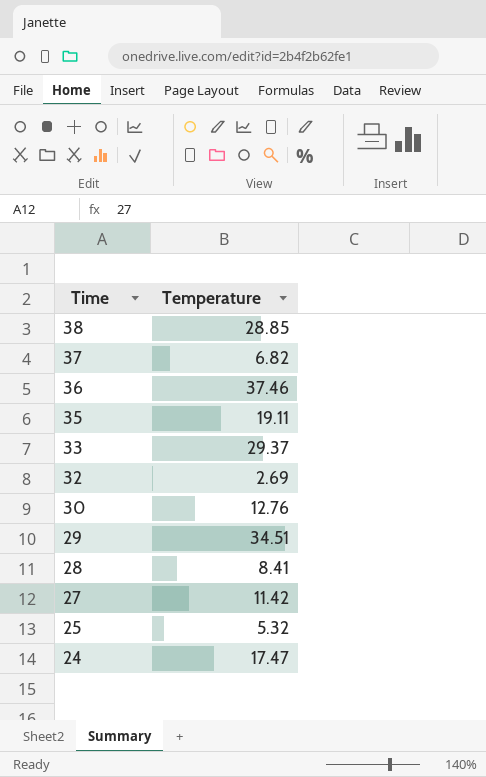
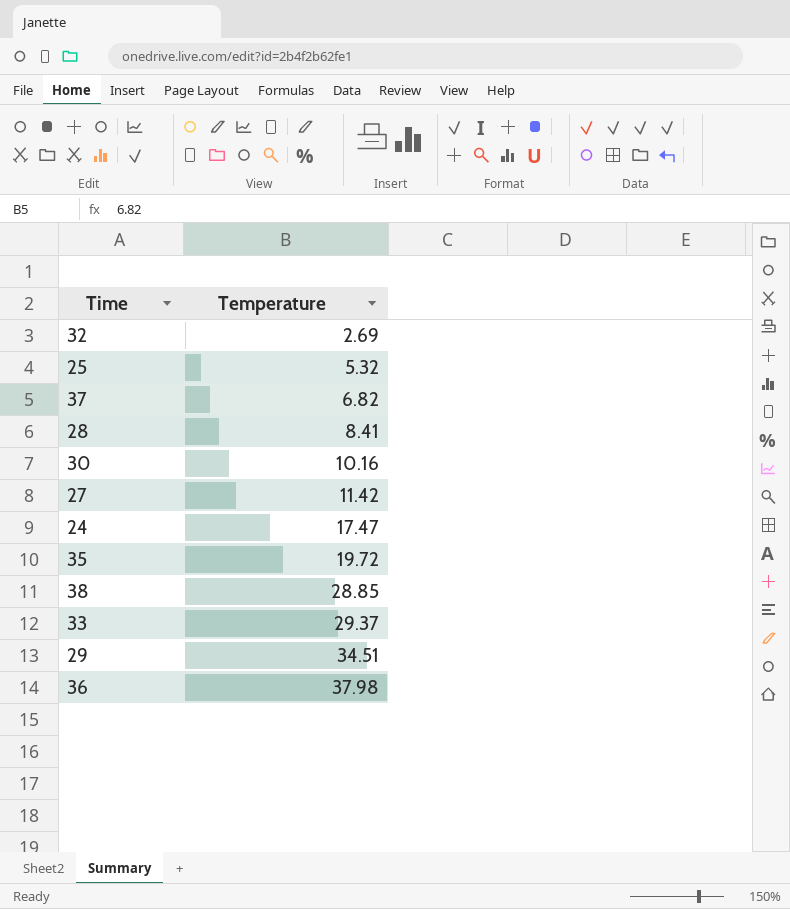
row order: Time descending -> Temperature ascending
30 | Temperature: 12.76 -> 10.16
35 | Temperature: 19.11 -> 19.72
36 | Temperature: 37.46 -> 37.98

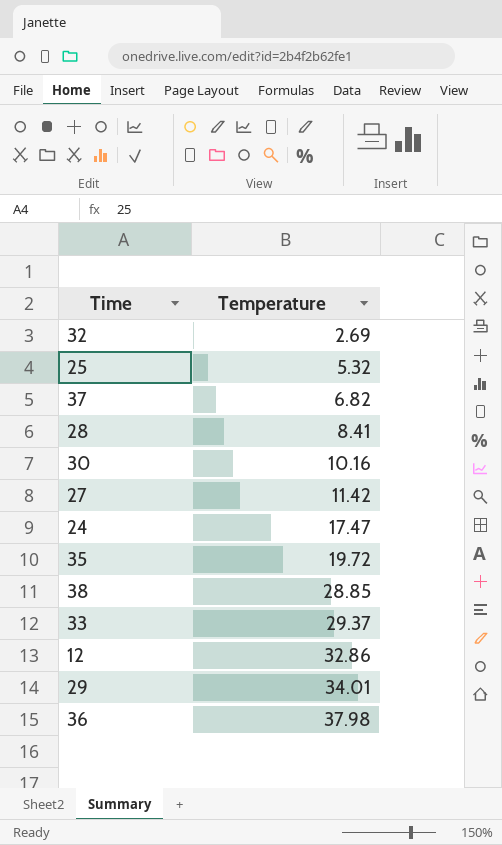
row 12: none -> 32.86
29 | Temperature: 34.51 -> 34.01

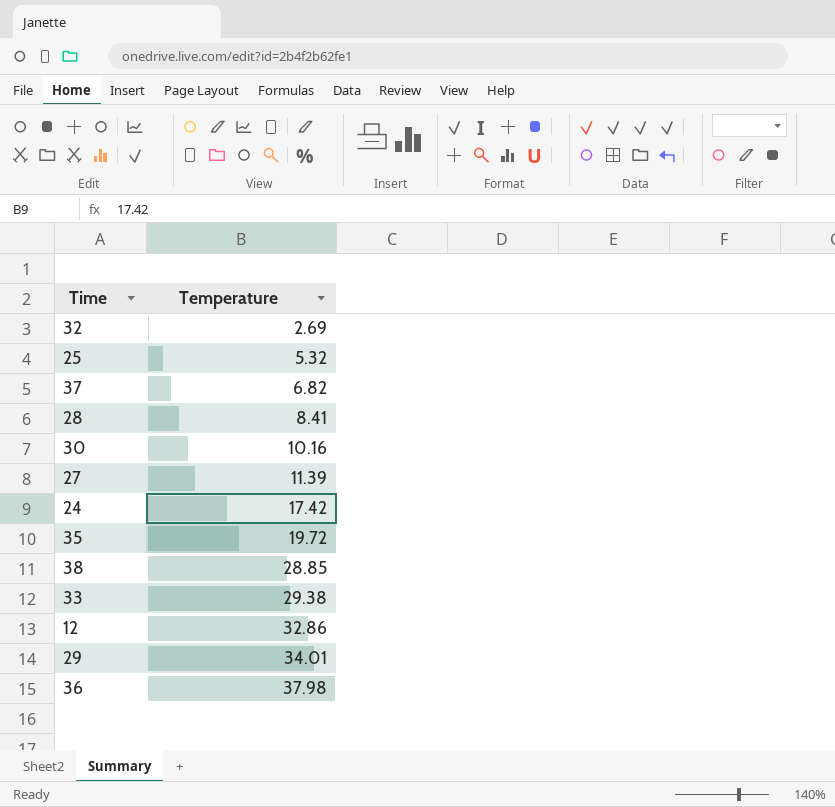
27 | Temperature: 11.42 -> 11.39
24 | Temperature: 17.47 -> 17.42
33 | Temperature: 29.37 -> 29.38

